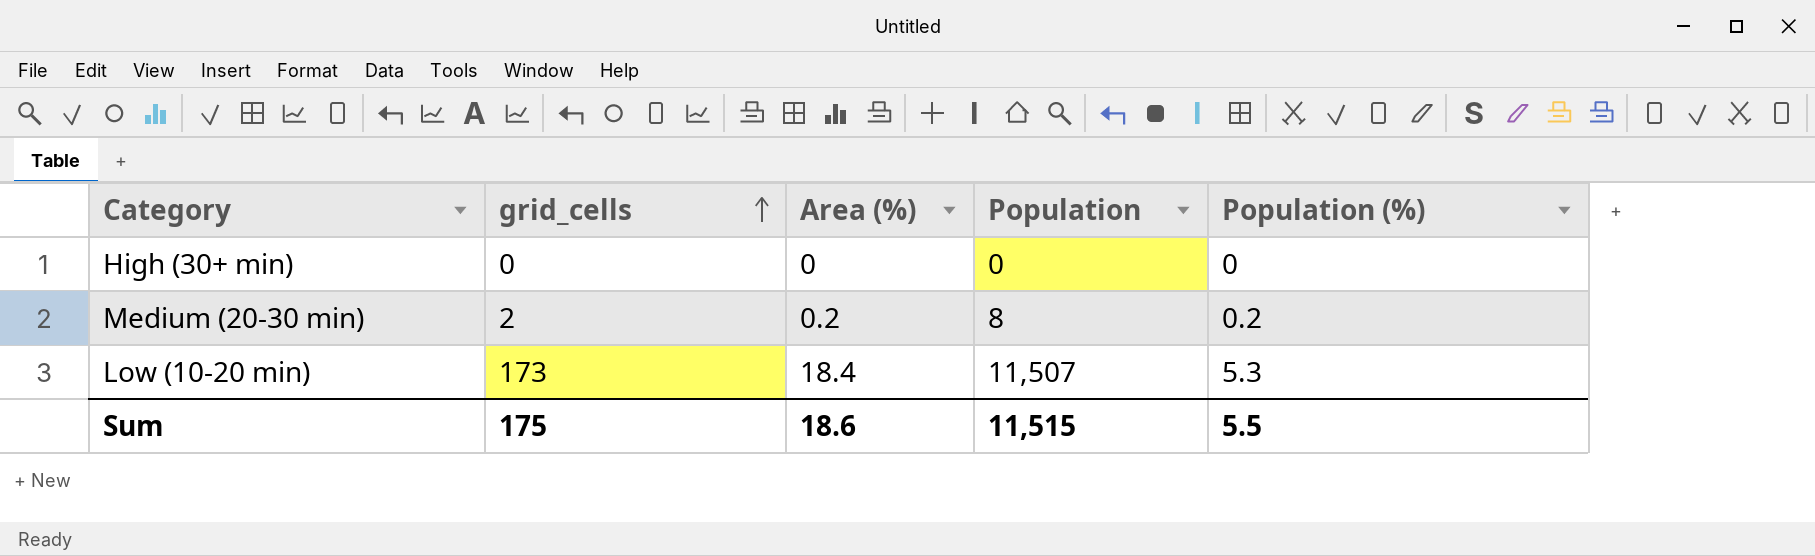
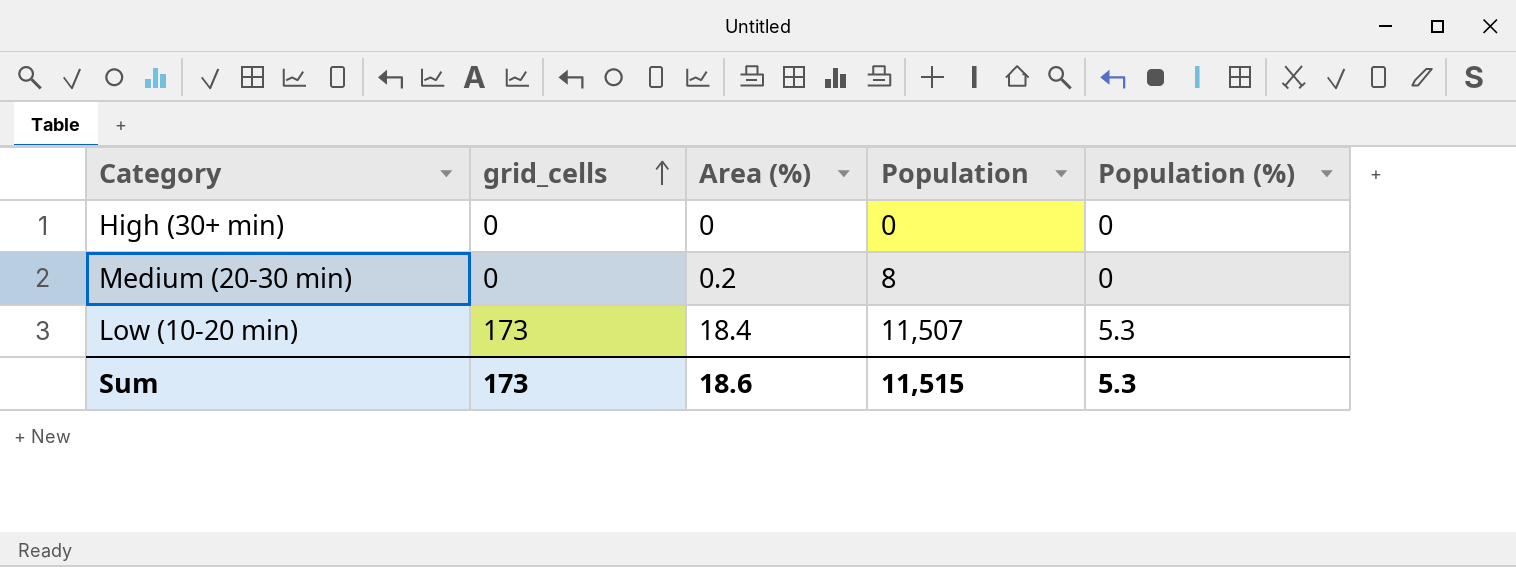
Medium (20-30 min) | grid_cells: 2 -> 0
Medium (20-30 min) | Population (%): 0.2 -> 0
Sum | grid_cells: 175 -> 173
Sum | Population (%): 5.5 -> 5.3

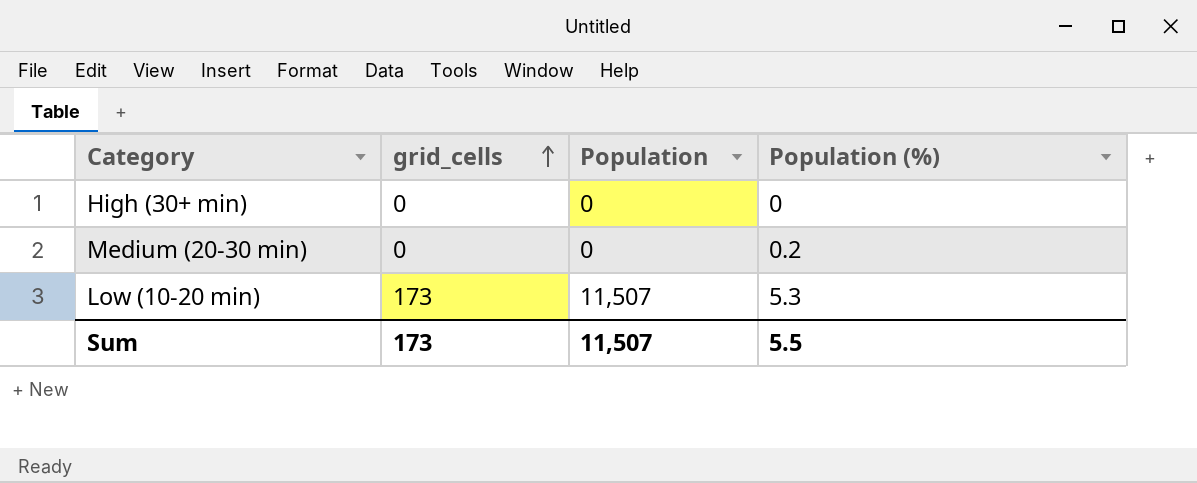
column Area (%) | position: 3 -> none
Medium (20-30 min) | Population: 8 -> 0
Medium (20-30 min) | Population (%): 0 -> 0.2
Sum | Population: 11,515 -> 11,507
Sum | Population (%): 5.3 -> 5.5

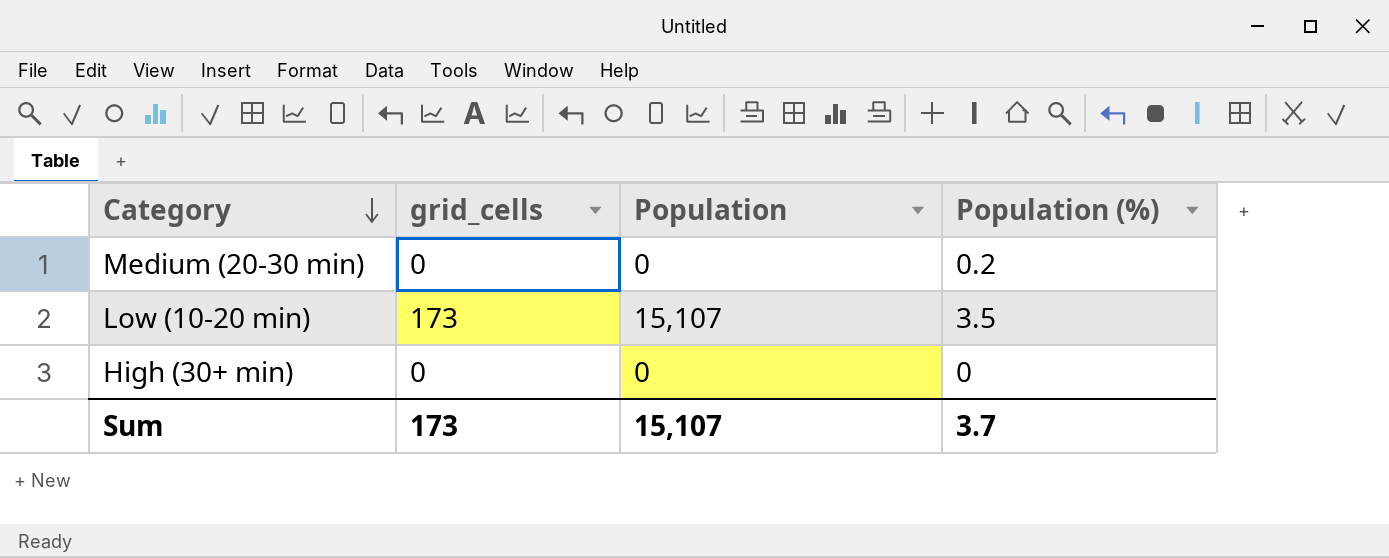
row order: grid_cells ascending -> Category descending
Low (10-20 min) | Population: 11,507 -> 15,107
Low (10-20 min) | Population (%): 5.3 -> 3.5
Sum | Population: 11,507 -> 15,107
Sum | Population (%): 5.5 -> 3.7

